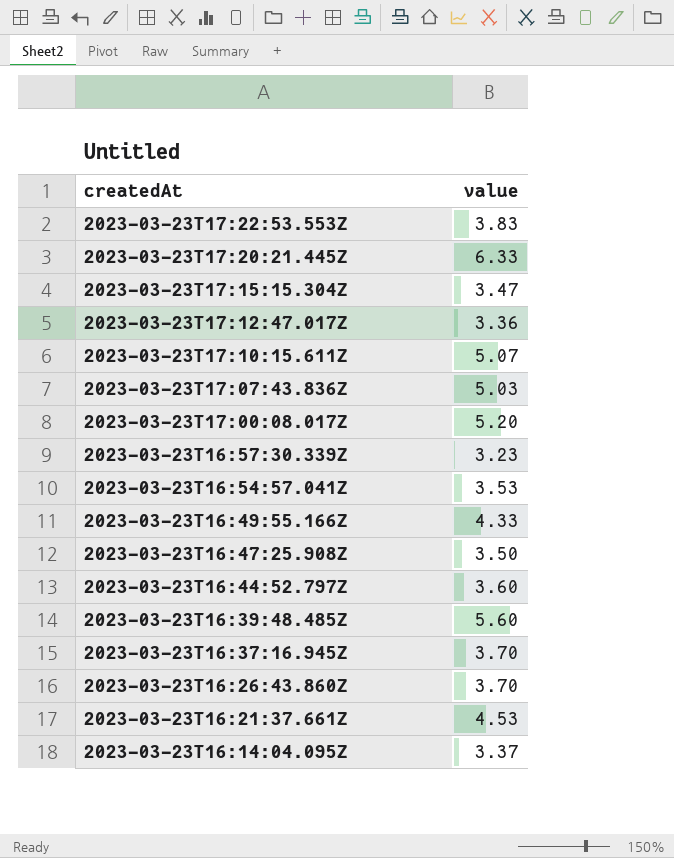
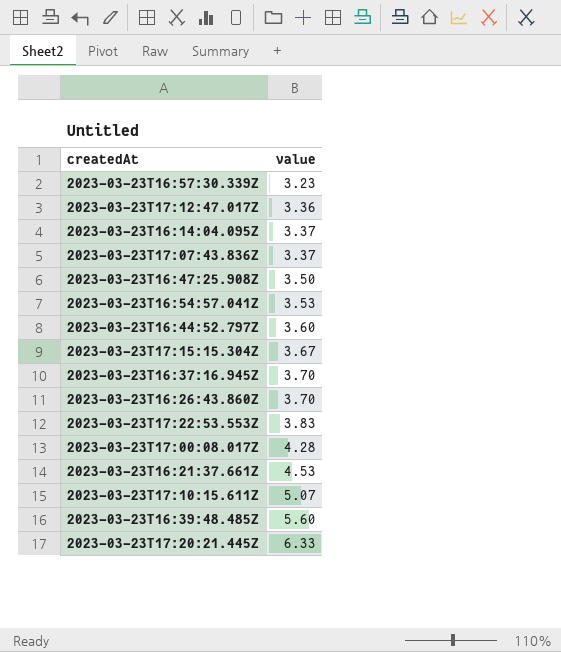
row order: createdAt descending -> value ascending
row 2023-03-23T16:49:55.166Z: 4.33 -> none
2023-03-23T17:07:43.836Z | value: 5.03 -> 3.37
2023-03-23T17:15:15.304Z | value: 3.47 -> 3.67
2023-03-23T17:00:08.017Z | value: 5.20 -> 4.28

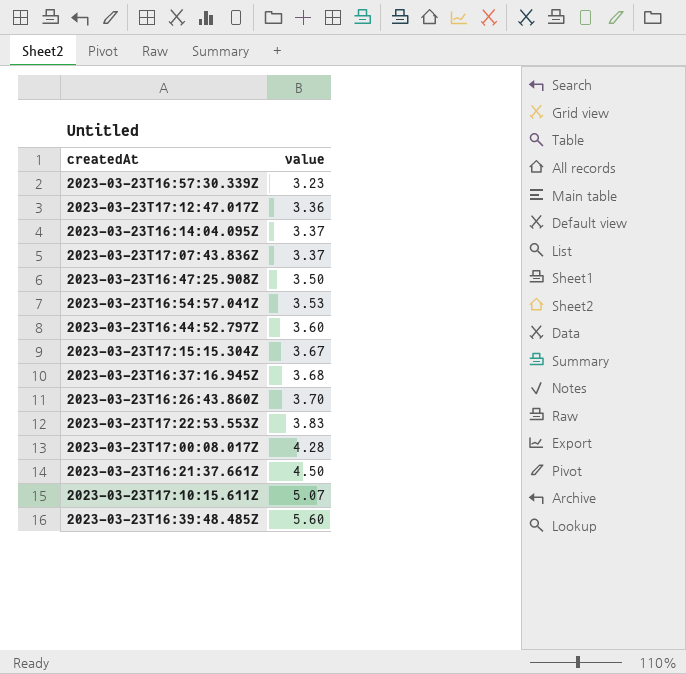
row 2023-03-23T17:20:21.445Z: 6.33 -> none
2023-03-23T16:37:16.945Z | value: 3.70 -> 3.68
2023-03-23T16:21:37.661Z | value: 4.53 -> 4.50

